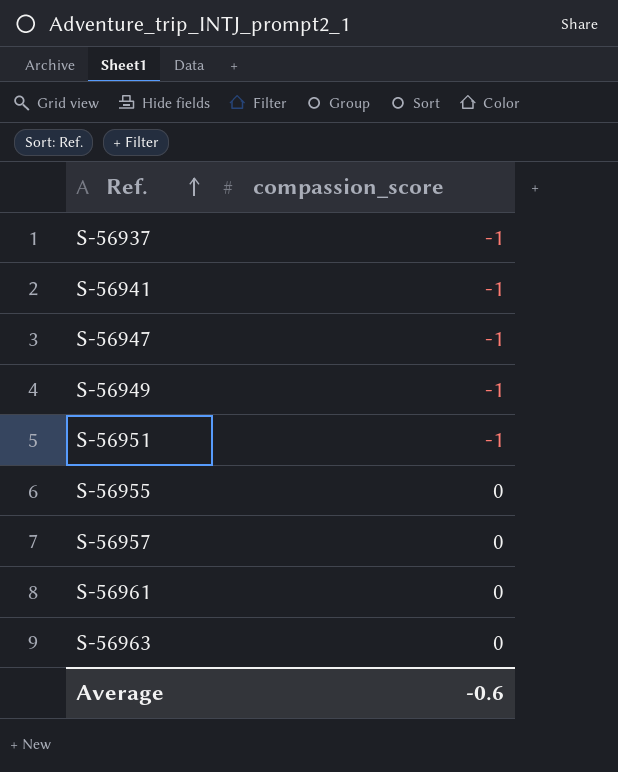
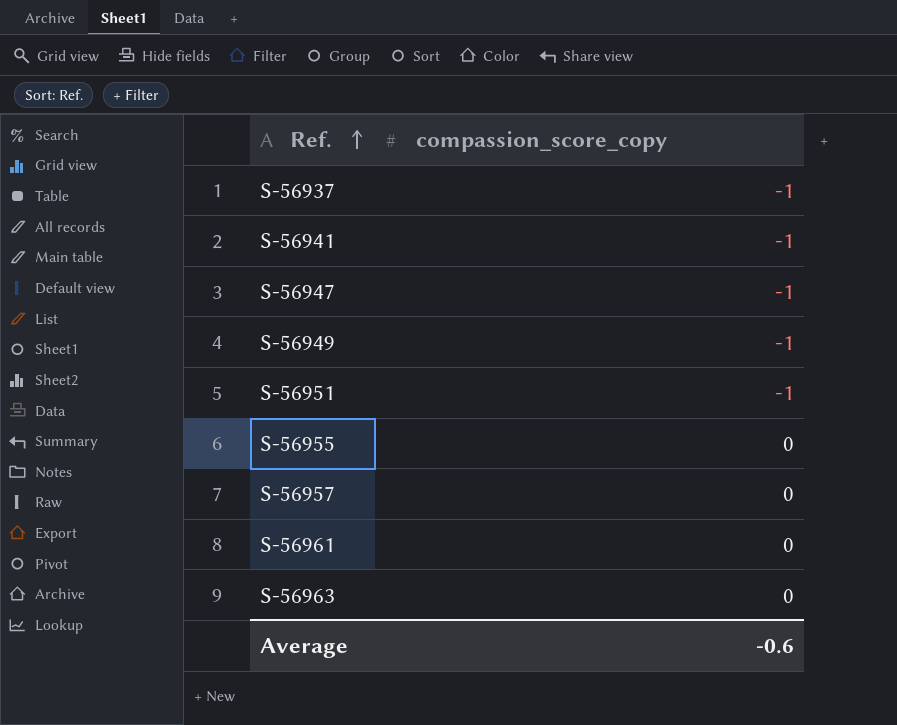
column name: compassion_score -> compassion_score_copy

